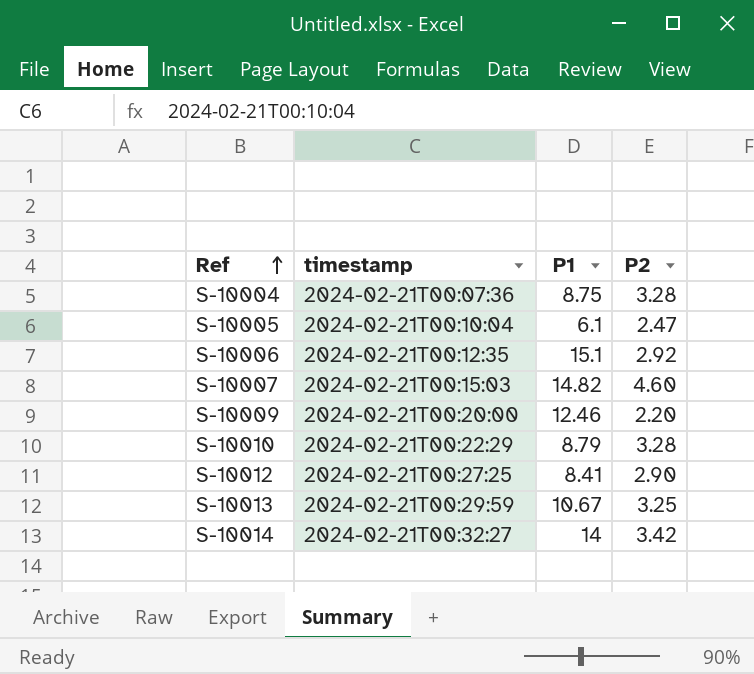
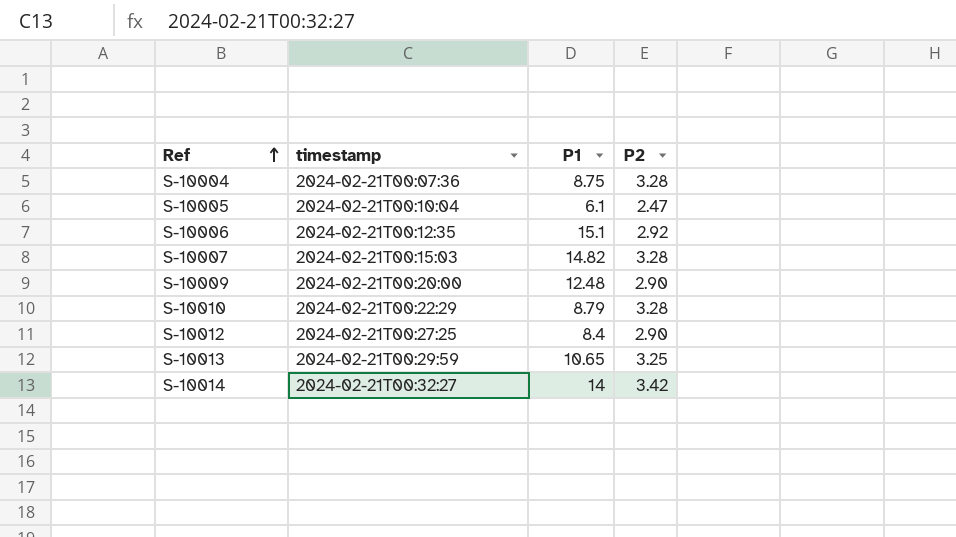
S-10007 | P2: 4.60 -> 3.28
S-10009 | P1: 12.46 -> 12.48
S-10009 | P2: 2.20 -> 2.90
S-10012 | P1: 8.41 -> 8.4
S-10013 | P1: 10.67 -> 10.65

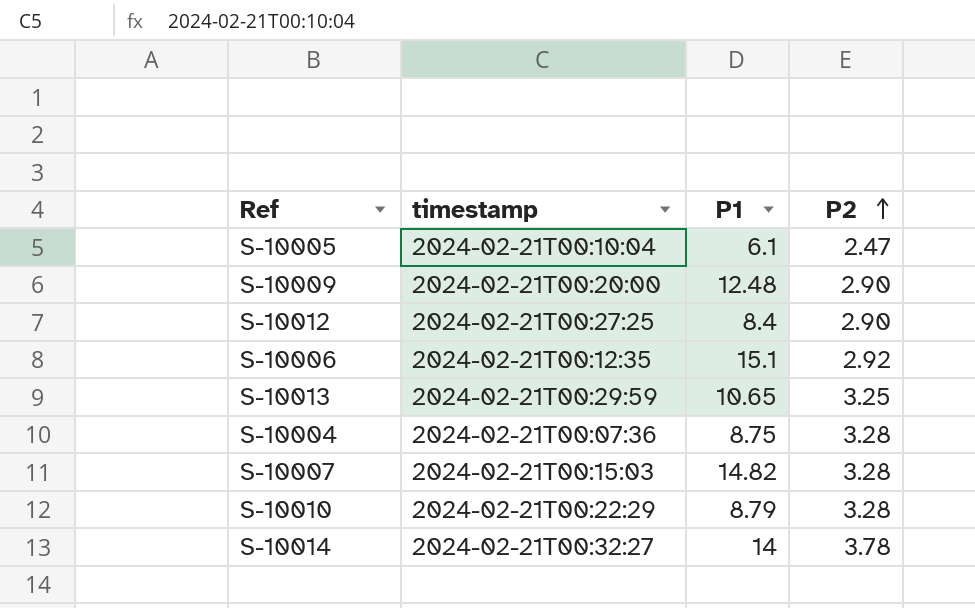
row order: Ref ascending -> P2 ascending
S-10014 | P2: 3.42 -> 3.78

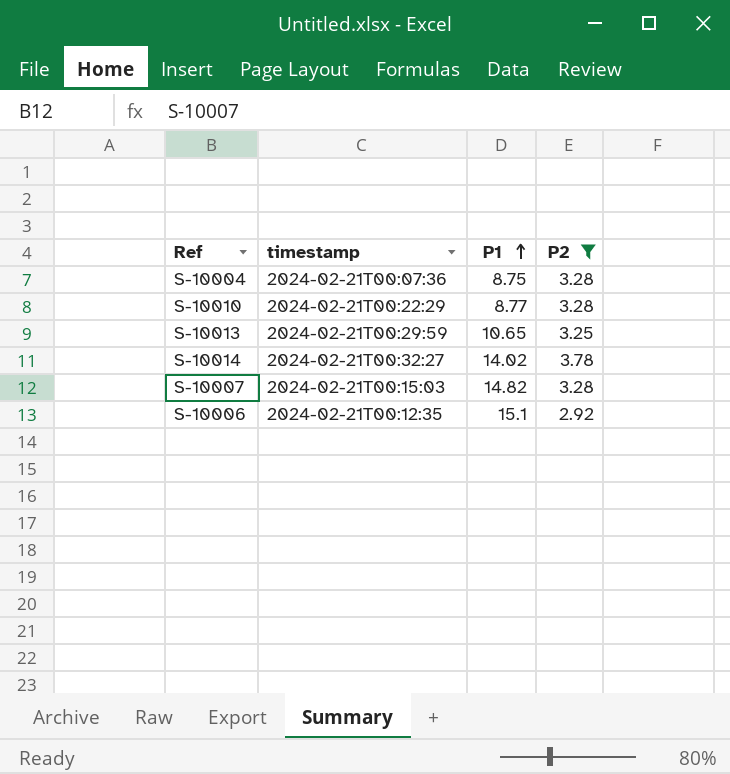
filter: none -> P2 >= 2.92
row order: P2 ascending -> P1 ascending
S-10010 | P1: 8.79 -> 8.77
S-10014 | P1: 14 -> 14.02

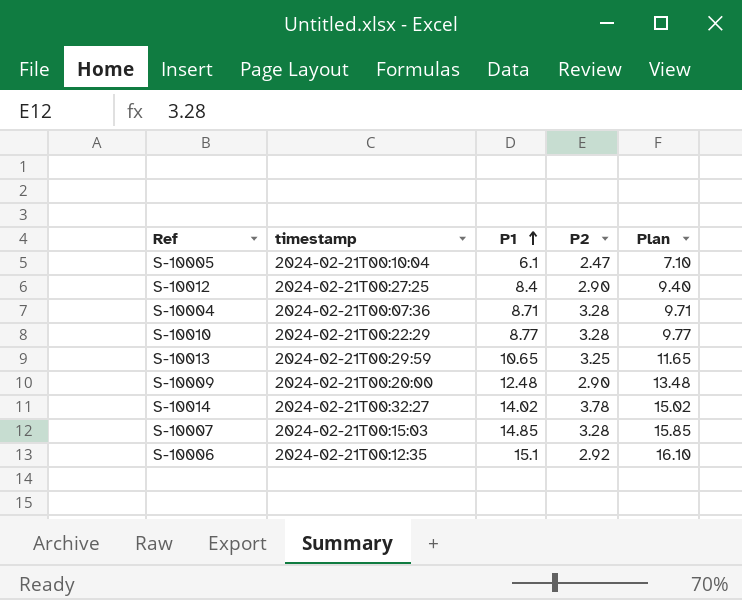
filter: P2 >= 2.92 -> none
column Plan | formula: none -> [P1] + 1
S-10004 | P1: 8.75 -> 8.71
S-10007 | P1: 14.82 -> 14.85

